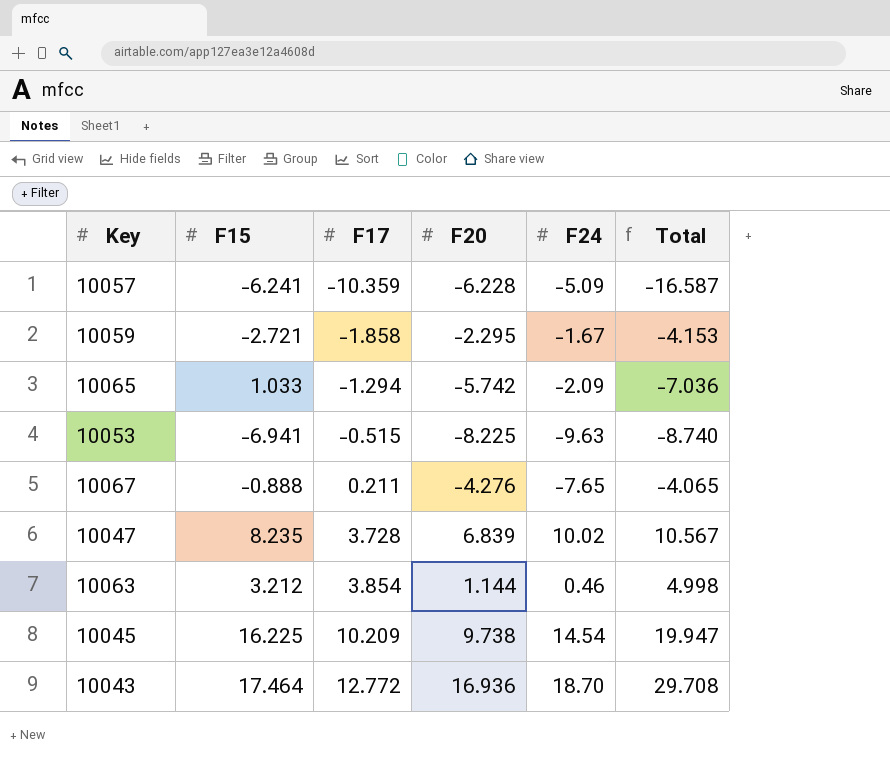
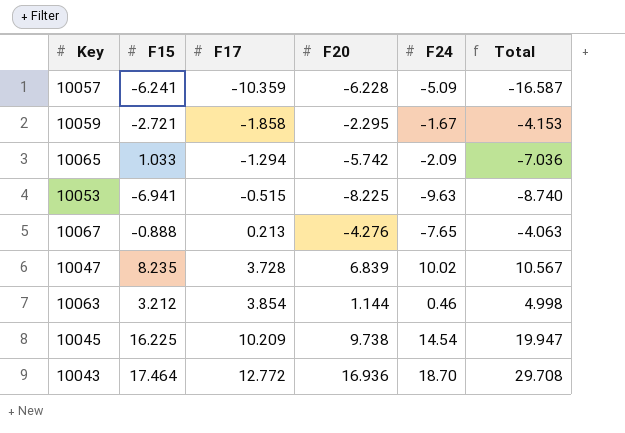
10067 | F17: 0.211 -> 0.213
10067 | Total: -4.065 -> -4.063

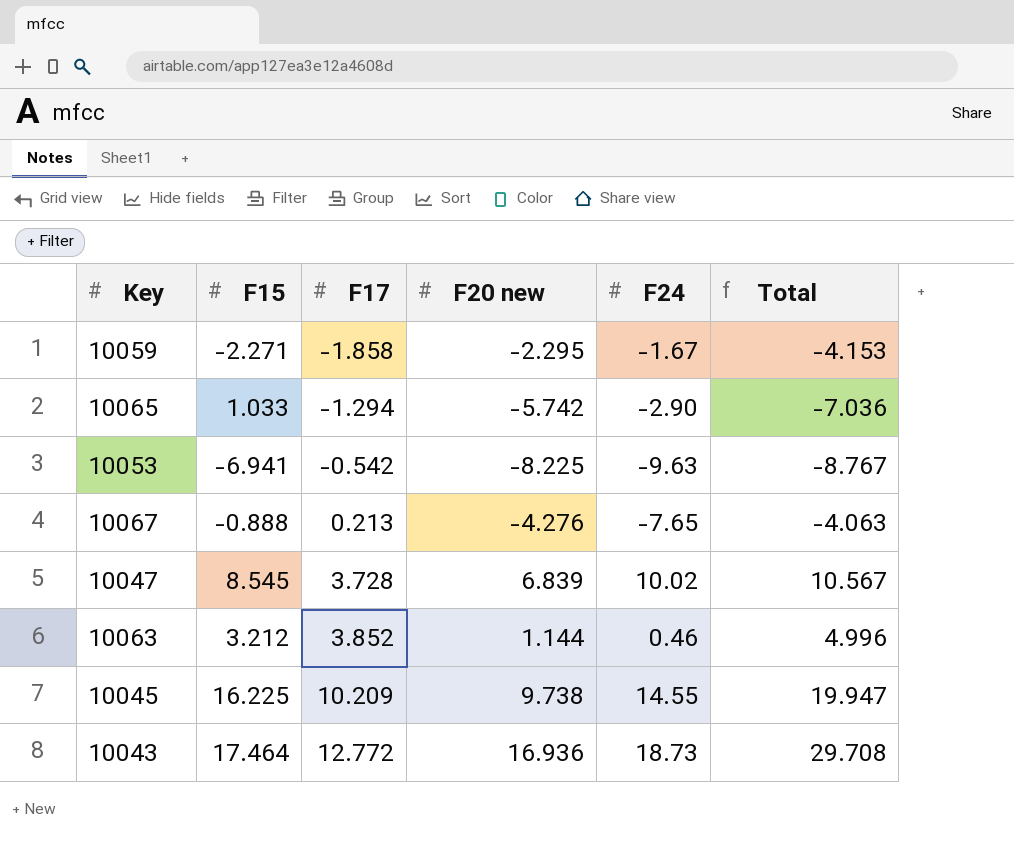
column name: F20 -> F20 new
row 10057: -6.241 | -10.359 | -6.228 | -5.09 | -16.587 -> none
10059 | F15: -2.721 -> -2.271
10065 | F24: -2.09 -> -2.90
10053 | F17: -0.515 -> -0.542
10053 | Total: -8.740 -> -8.767
10047 | F15: 8.235 -> 8.545
10063 | F17: 3.854 -> 3.852
10063 | Total: 4.998 -> 4.996
10045 | F24: 14.54 -> 14.55
10043 | F24: 18.70 -> 18.73

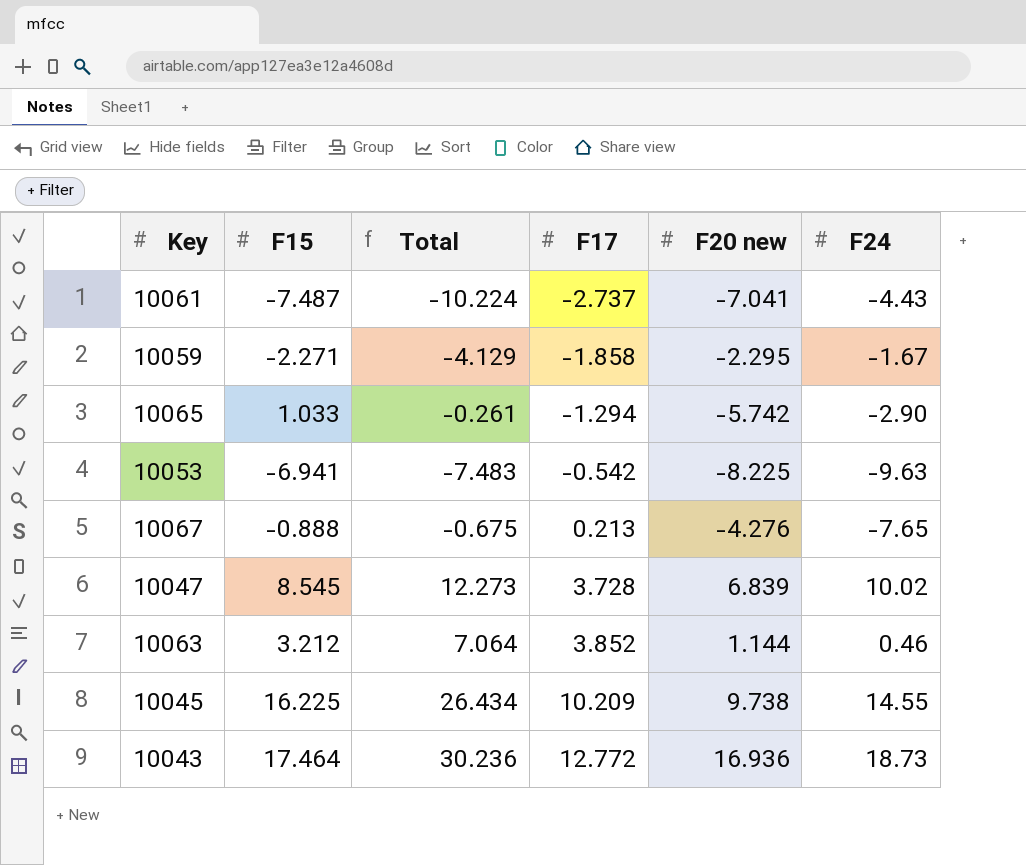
column Total | formula: [F17] + [F20 new] -> [F15] + [F17]
column Total | position: 6 -> 3
row 10061: none -> -7.487 | -10.224 | -2.737 | -7.041 | -4.43

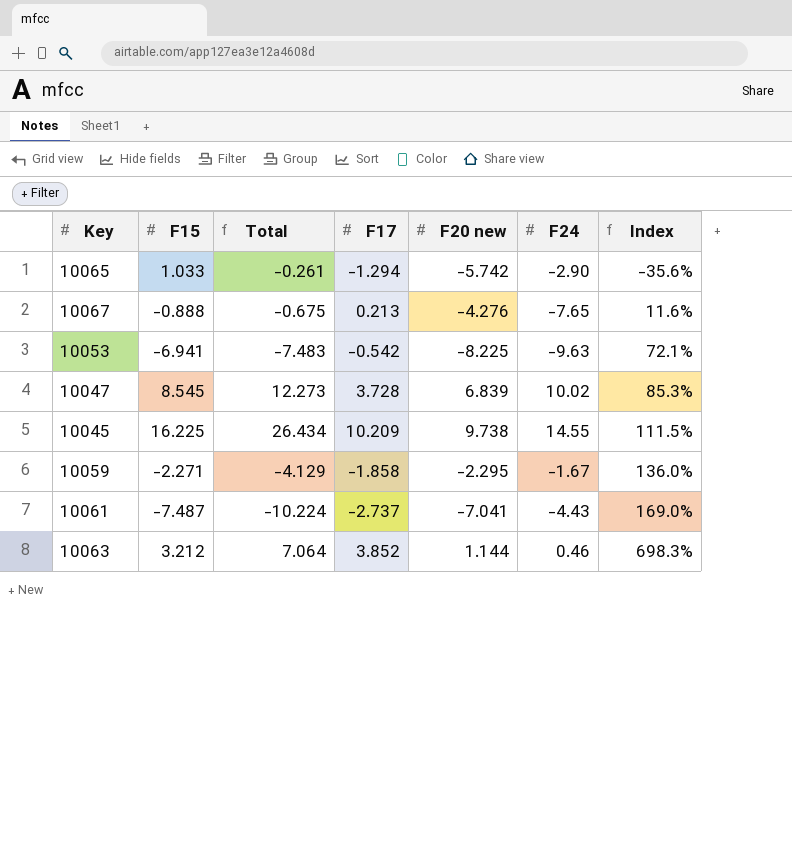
row order: F17 ascending -> Index ascending
column Index | formula: none -> [F15] / [F24]
row 10043: 17.464 | 30.236 | 12.772 | 16.936 | 18.73 -> none

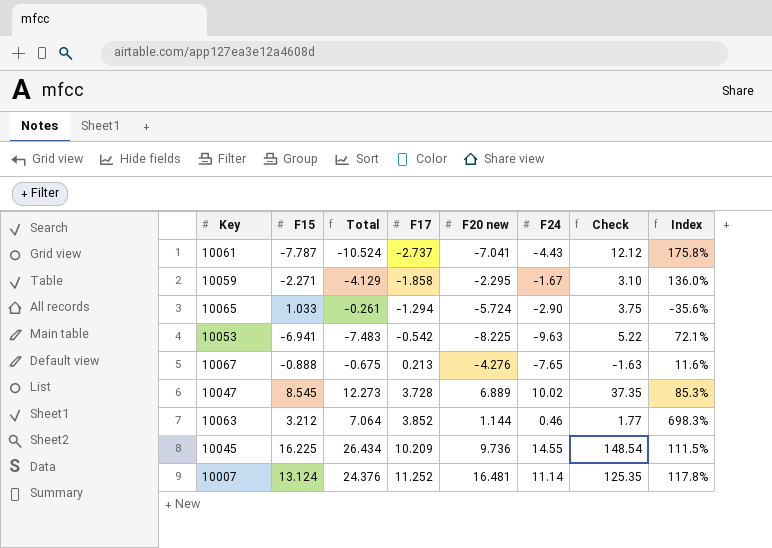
row order: Index ascending -> F17 ascending
column Check | formula: none -> [F17] * [F24]
10061 | F15: -7.487 -> -7.787
10061 | Total: -10.224 -> -10.524
10061 | Index: 169.0% -> 175.8%
10065 | F20 new: -5.742 -> -5.724
10047 | F20 new: 6.839 -> 6.889
10045 | F20 new: 9.738 -> 9.736
row 10007: none -> 13.124 | 24.376 | 11.252 | 16.481 | 11.14 | 125.35 | 117.8%

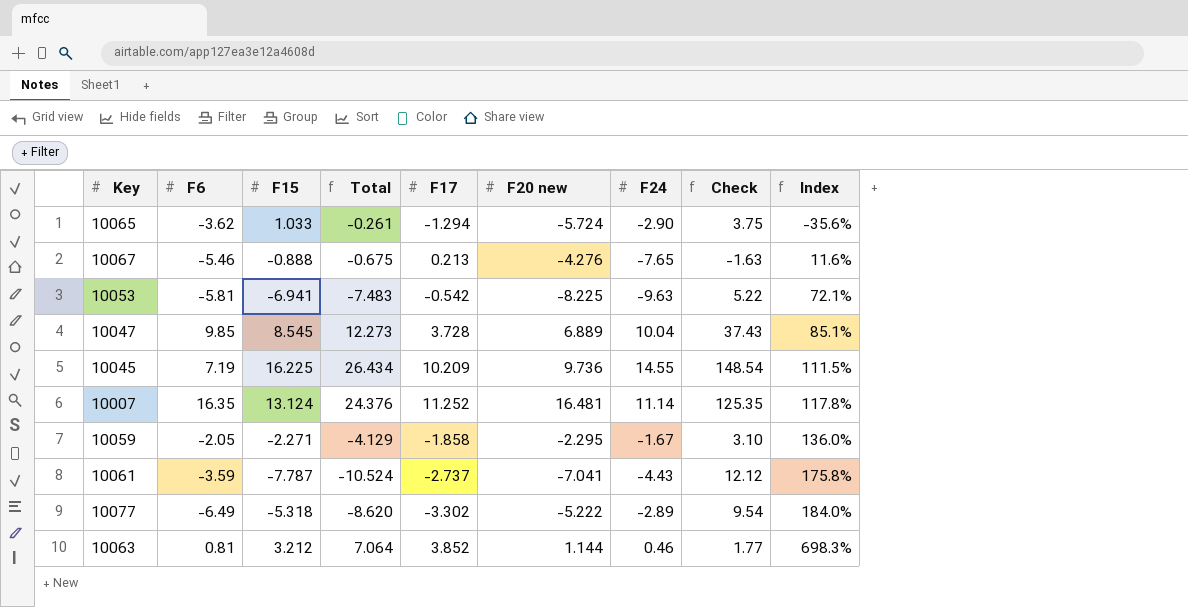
row order: F17 ascending -> Index ascending
column F6 | position: none -> 2
10047 | F24: 10.02 -> 10.04
10047 | Check: 37.35 -> 37.43
10047 | Index: 85.3% -> 85.1%
row 10077: none -> -6.49 | -5.318 | -8.620 | -3.302 | -5.222 | -2.89 | 9.54 | 184.0%

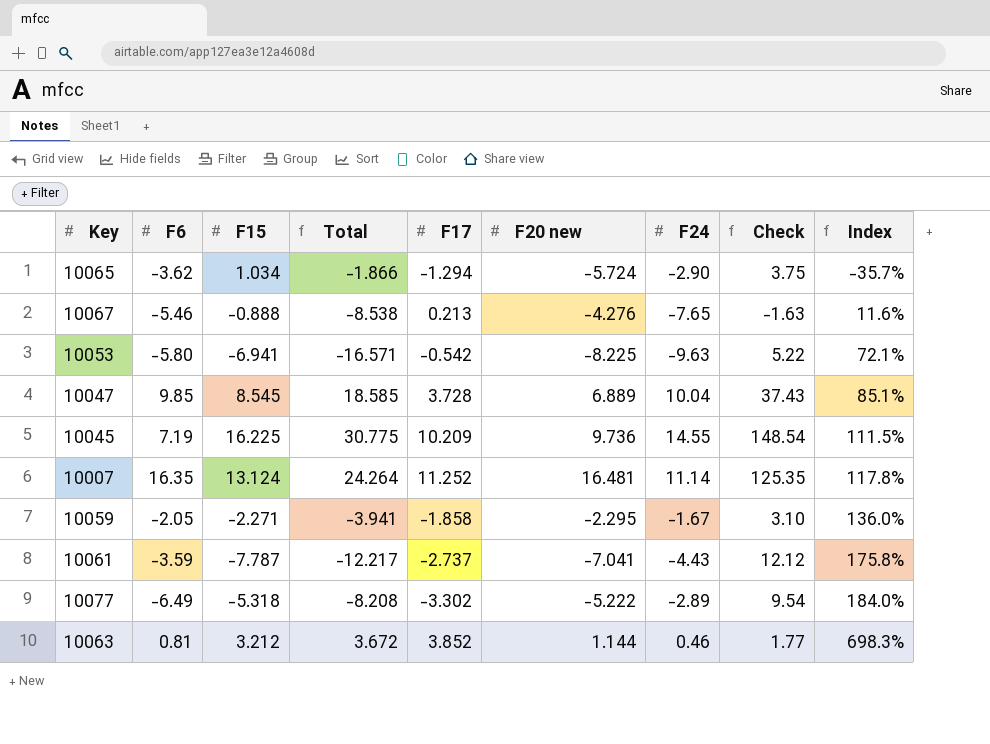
column Total | formula: [F15] + [F17] -> [F15] + [F24]
10065 | F15: 1.033 -> 1.034
10065 | Index: -35.6% -> -35.7%
10053 | F6: -5.81 -> -5.80

